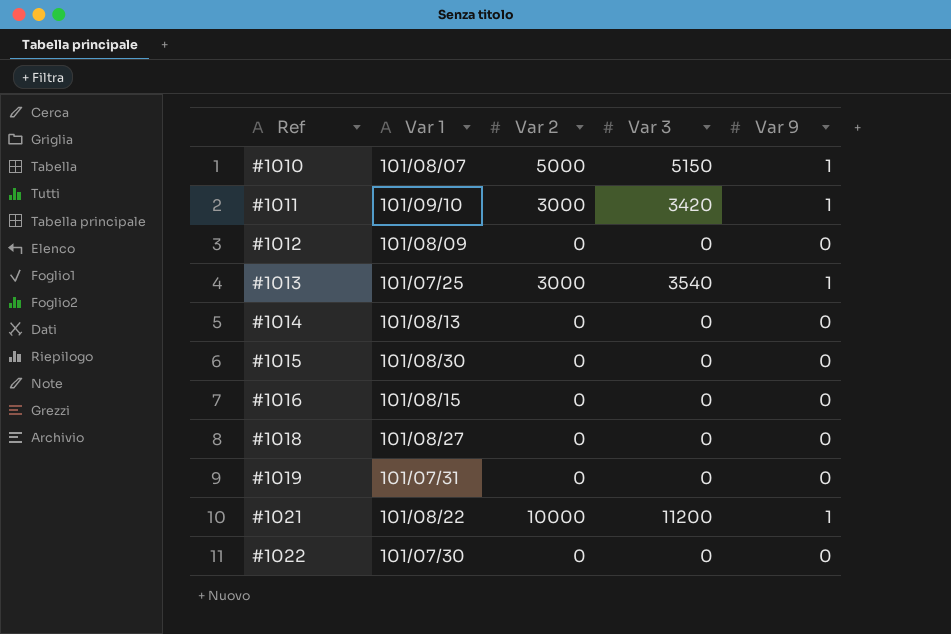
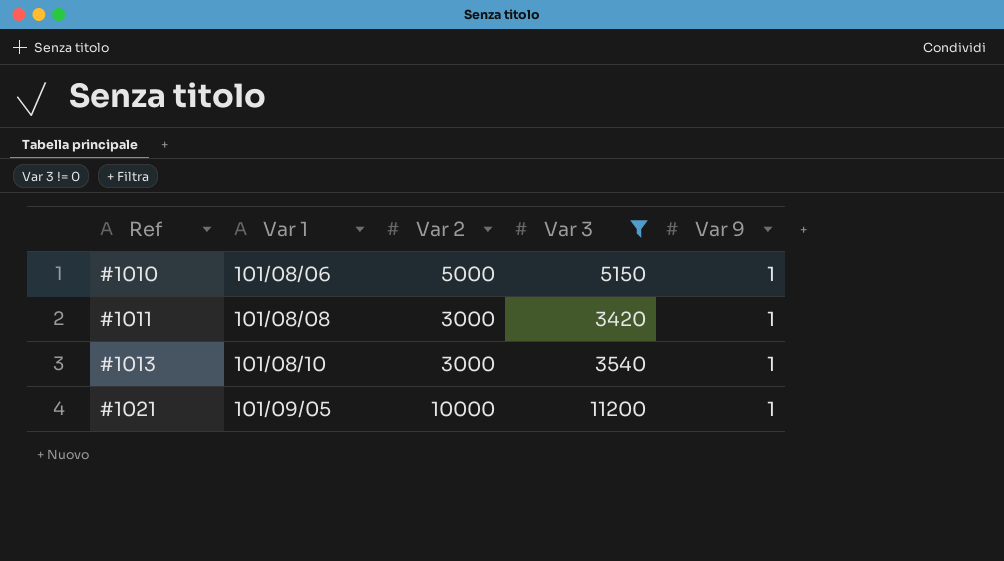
filter: none -> Var 3 != 0
#1010 | Var 1: 101/08/07 -> 101/08/06
#1011 | Var 1: 101/09/10 -> 101/08/08
#1013 | Var 1: 101/07/25 -> 101/08/10
#1021 | Var 1: 101/08/22 -> 101/09/05

